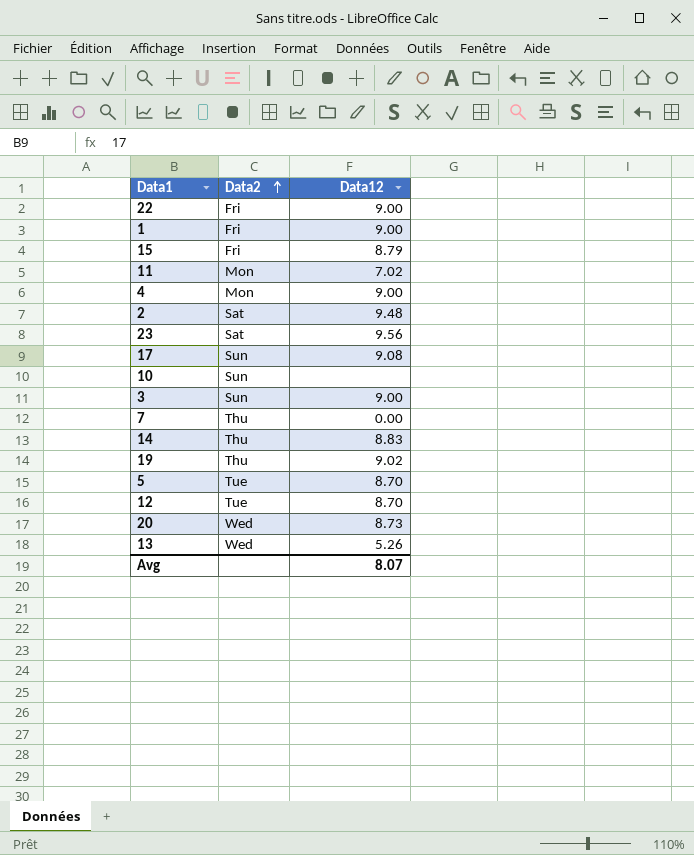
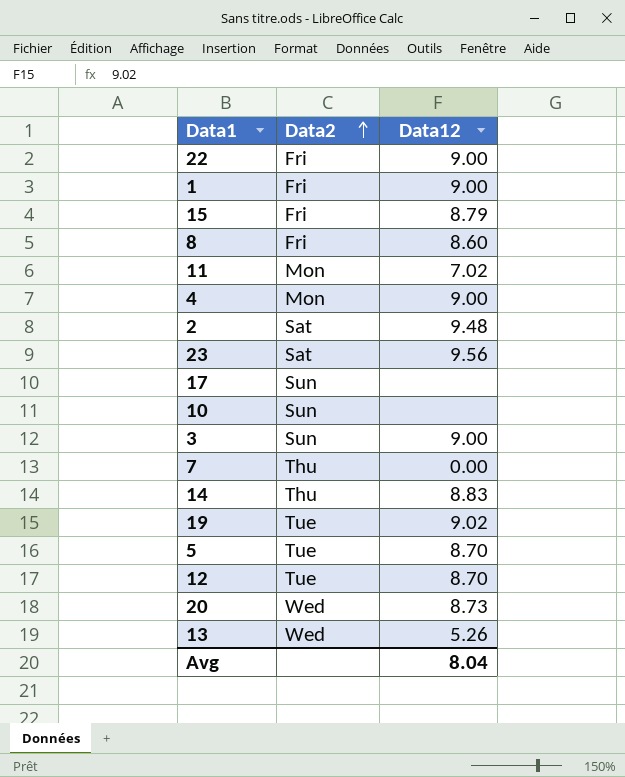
row 8: none -> Fri | 8.60
17 | Data12: 9.08 -> none
19 | Data2: Thu -> Tue
Avg | Data12: 8.07 -> 8.04

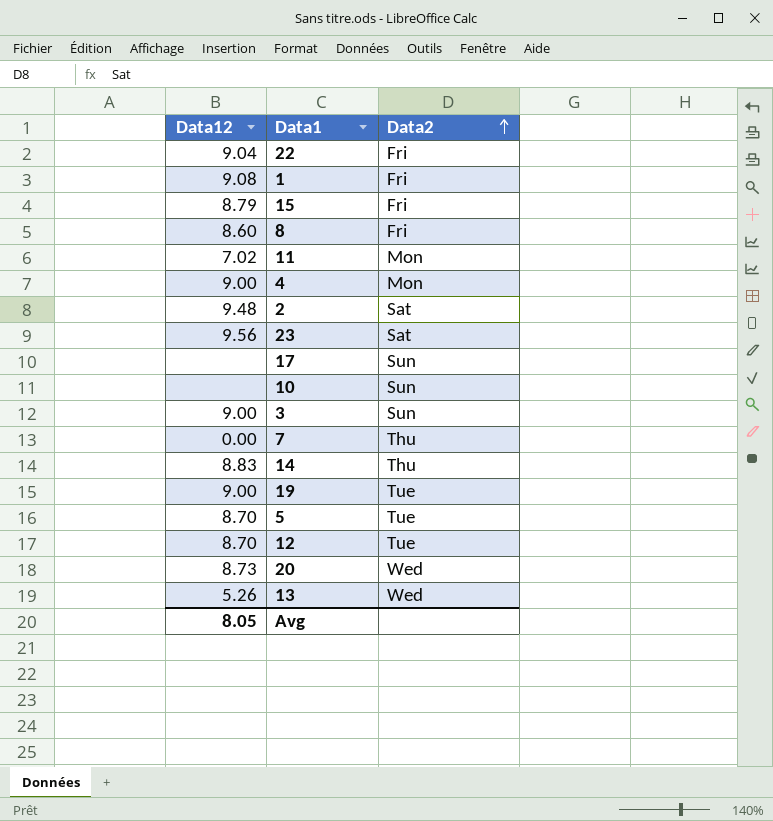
column Data12 | position: 3 -> 1
22 | Data12: 9.00 -> 9.04
1 | Data12: 9.00 -> 9.08
19 | Data12: 9.02 -> 9.00
Avg | Data12: 8.04 -> 8.05

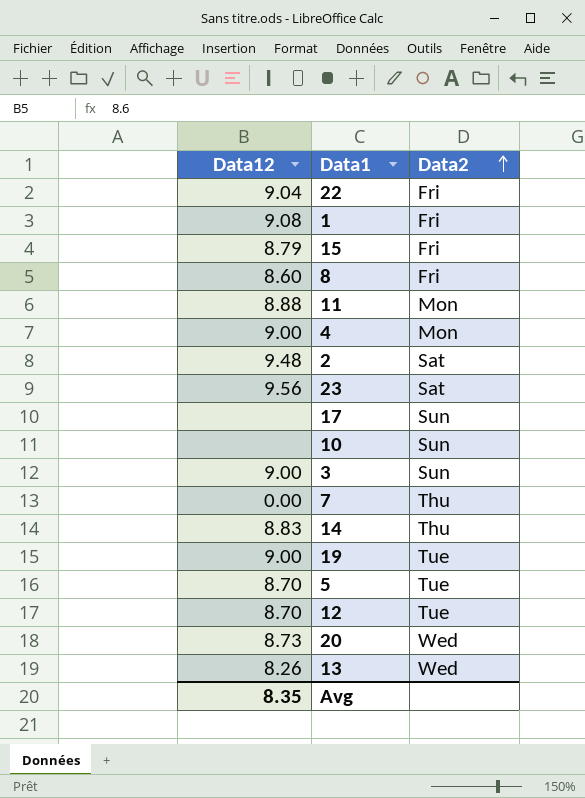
11 | Data12: 7.02 -> 8.88
13 | Data12: 5.26 -> 8.26
Avg | Data12: 8.05 -> 8.35

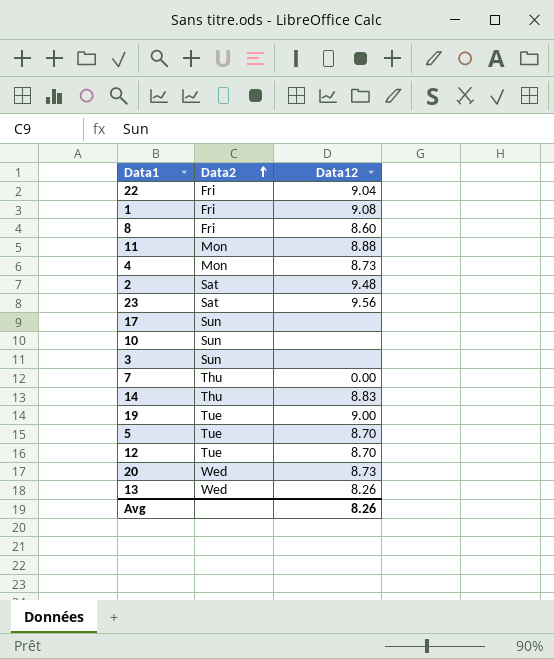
column Data12 | position: 1 -> 3
row 15: 8.79 | Fri -> none
4 | Data12: 9.00 -> 8.73
3 | Data12: 9.00 -> none
Avg | Data12: 8.35 -> 8.26

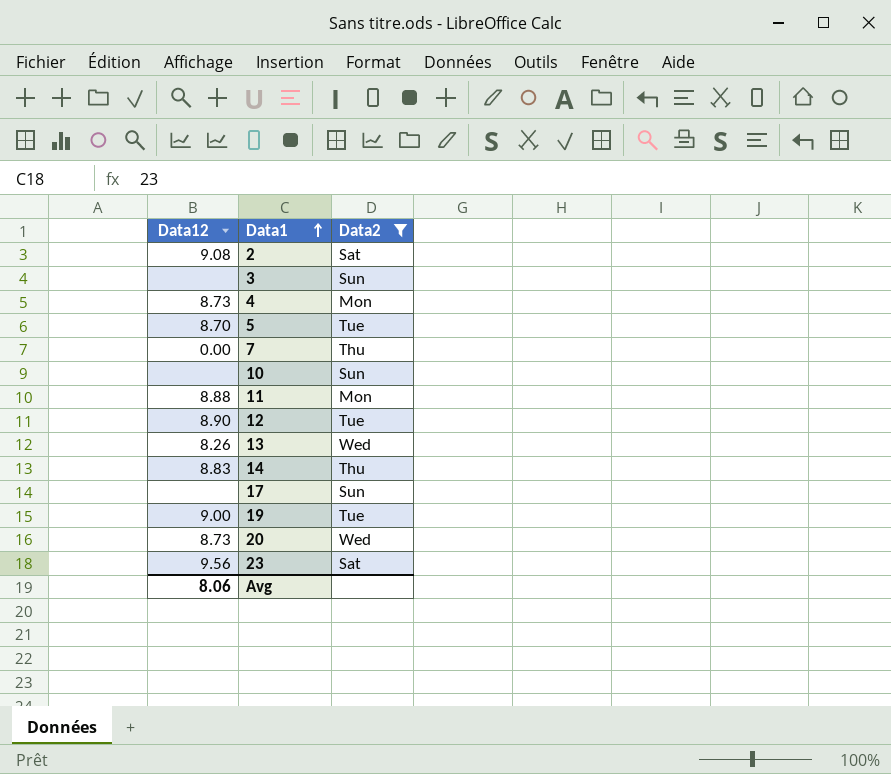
filter: none -> Data2 != Fri
row order: Data2 ascending -> Data1 ascending
column Data12 | position: 3 -> 1
2 | Data12: 9.48 -> 9.08
12 | Data12: 8.70 -> 8.90
Avg | Data12: 8.26 -> 8.06

